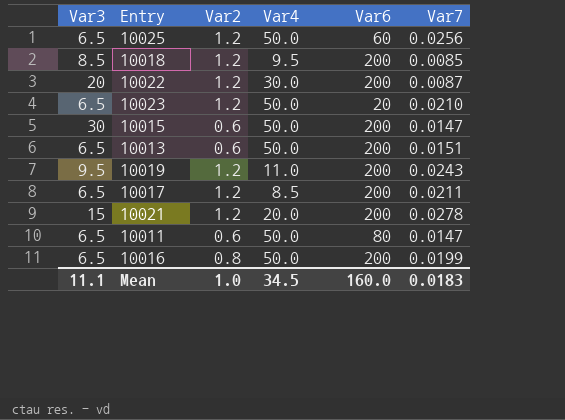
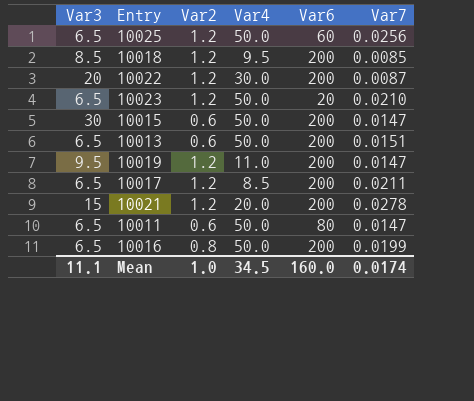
10019 | Var7: 0.0243 -> 0.0147
Mean | Var7: 0.0183 -> 0.0174

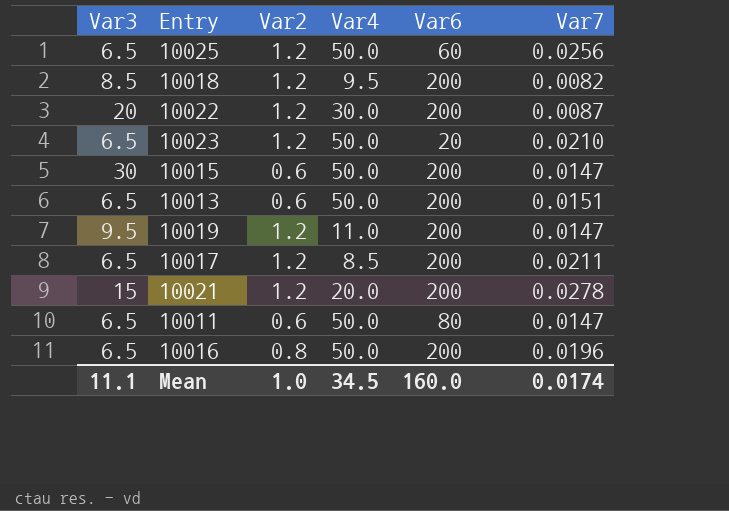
10018 | Var7: 0.0085 -> 0.0082
10016 | Var7: 0.0199 -> 0.0196

